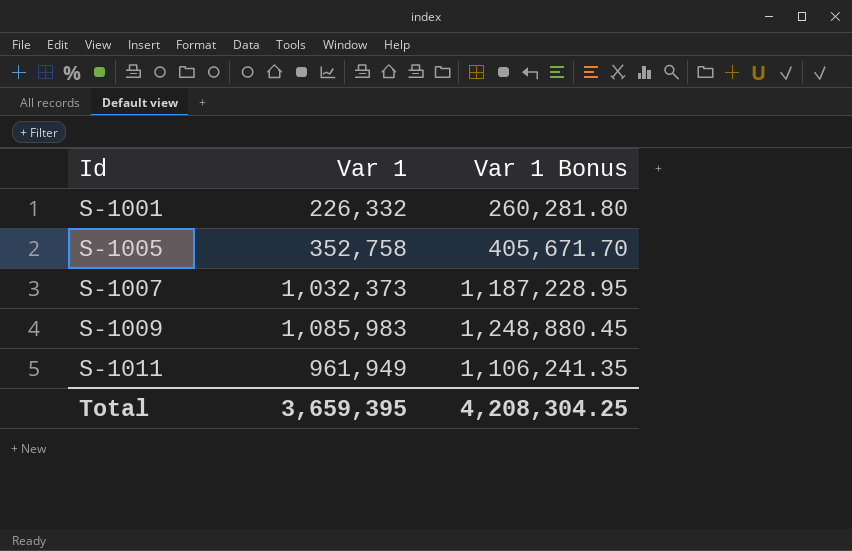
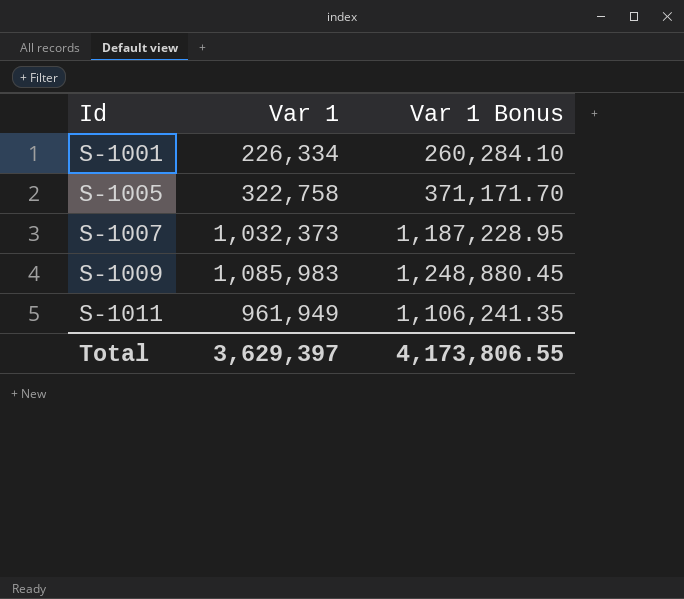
S-1001 | Var 1: 226,332 -> 226,334
S-1001 | Var 1 Bonus: 260,281.80 -> 260,284.10
S-1005 | Var 1: 352,758 -> 322,758
S-1005 | Var 1 Bonus: 405,671.70 -> 371,171.70
Total | Var 1: 3,659,395 -> 3,629,397
Total | Var 1 Bonus: 4,208,304.25 -> 4,173,806.55

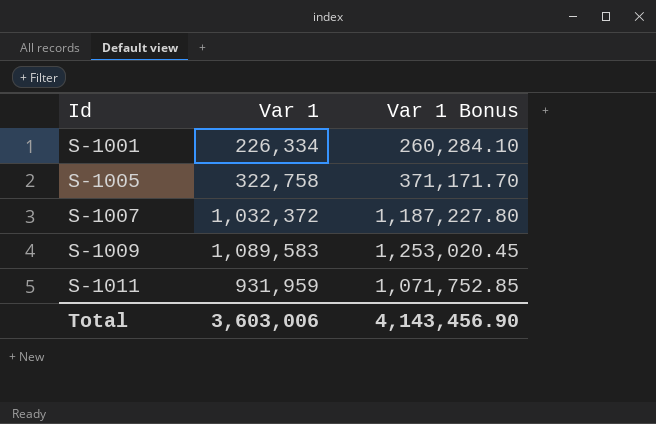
S-1007 | Var 1: 1,032,373 -> 1,032,372
S-1007 | Var 1 Bonus: 1,187,228.95 -> 1,187,227.80
S-1009 | Var 1: 1,085,983 -> 1,089,583
S-1009 | Var 1 Bonus: 1,248,880.45 -> 1,253,020.45
S-1011 | Var 1: 961,949 -> 931,959
S-1011 | Var 1 Bonus: 1,106,241.35 -> 1,071,752.85
Total | Var 1: 3,629,397 -> 3,603,006
Total | Var 1 Bonus: 4,173,806.55 -> 4,143,456.90

